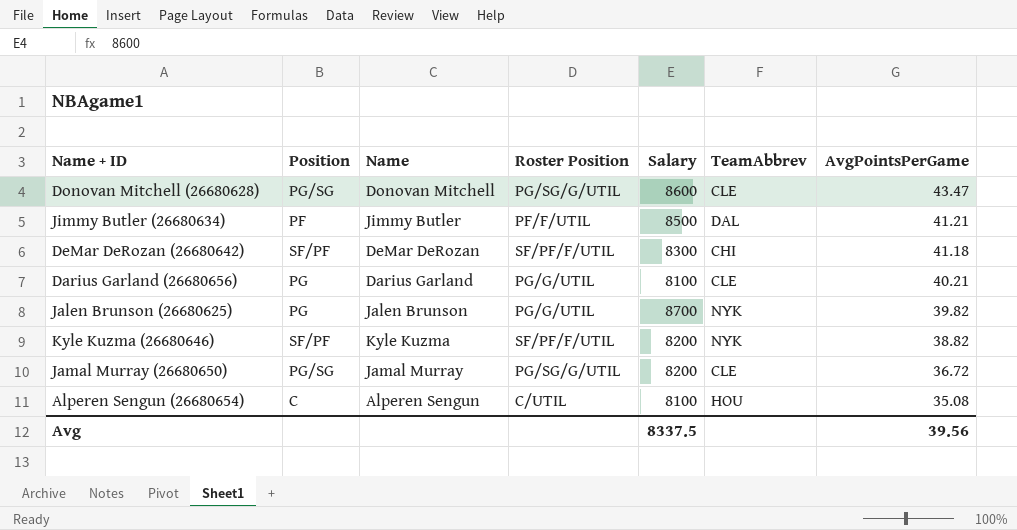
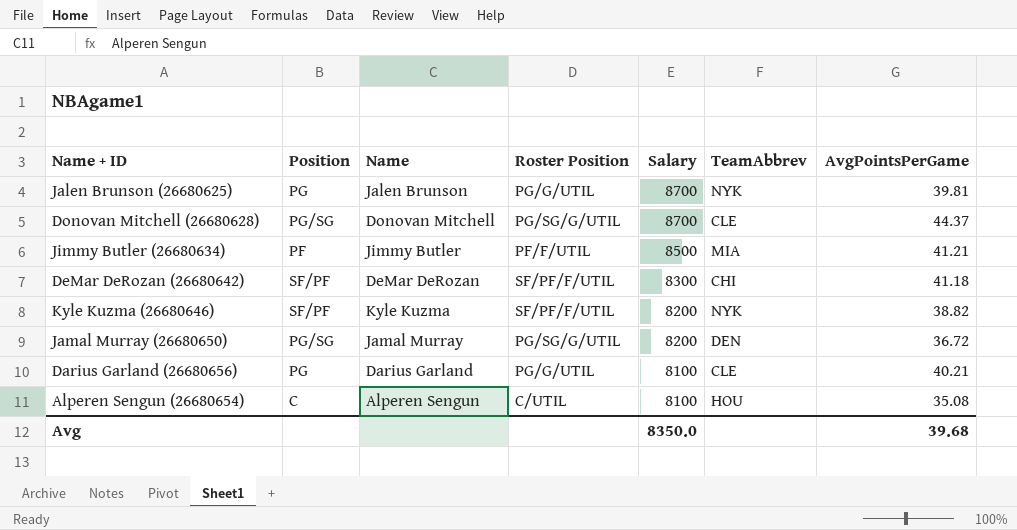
row order: AvgPointsPerGame descending -> Salary descending
Jalen Brunson (26680625) | AvgPointsPerGame: 39.82 -> 39.81
Donovan Mitchell (26680628) | Salary: 8600 -> 8700
Donovan Mitchell (26680628) | AvgPointsPerGame: 43.47 -> 44.37
Jimmy Butler (26680634) | TeamAbbrev: DAL -> MIA
Jamal Murray (26680650) | TeamAbbrev: CLE -> DEN
Avg | Salary: 8337.5 -> 8350.0
Avg | AvgPointsPerGame: 39.56 -> 39.68

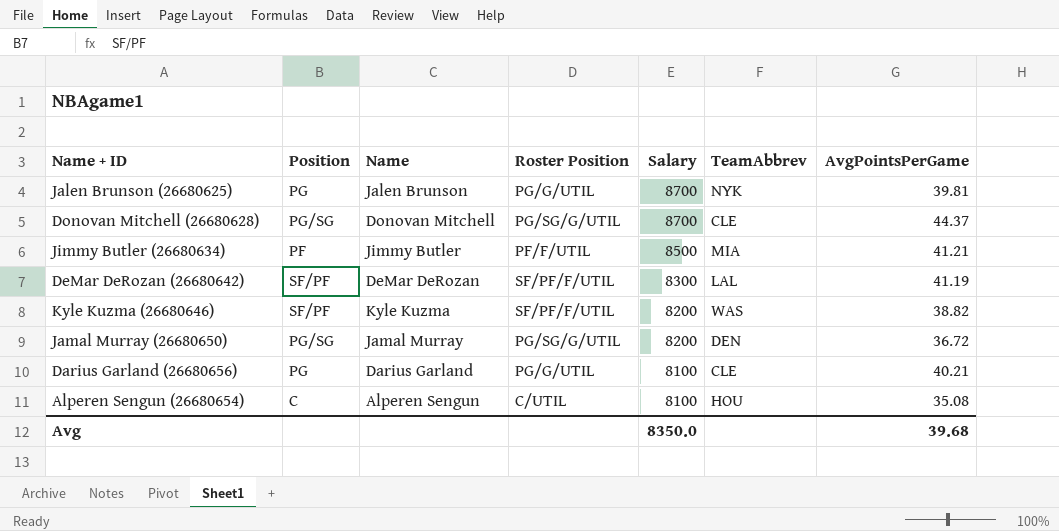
DeMar DeRozan (26680642) | TeamAbbrev: CHI -> LAL
DeMar DeRozan (26680642) | AvgPointsPerGame: 41.18 -> 41.19
Kyle Kuzma (26680646) | TeamAbbrev: NYK -> WAS

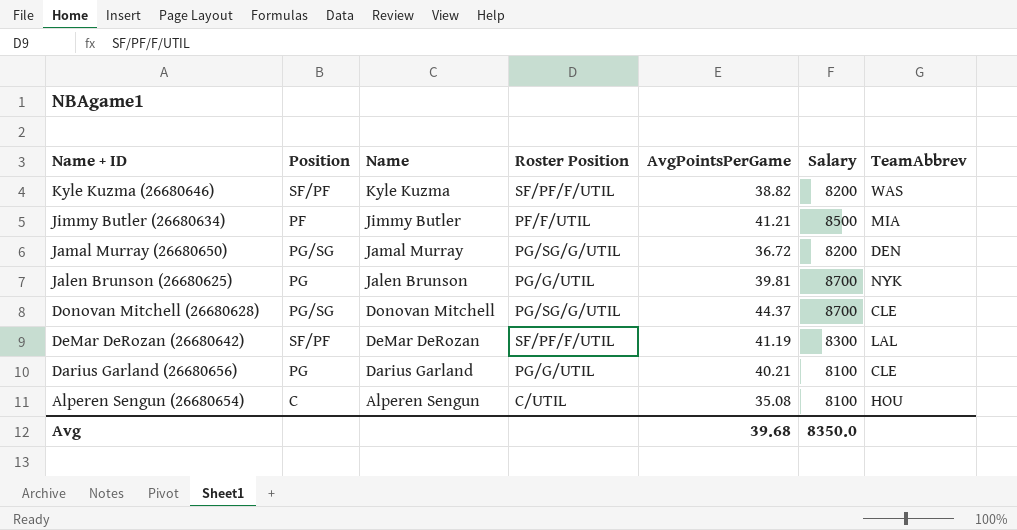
row order: Salary descending -> Name + ID descending
column AvgPointsPerGame | position: 7 -> 5

